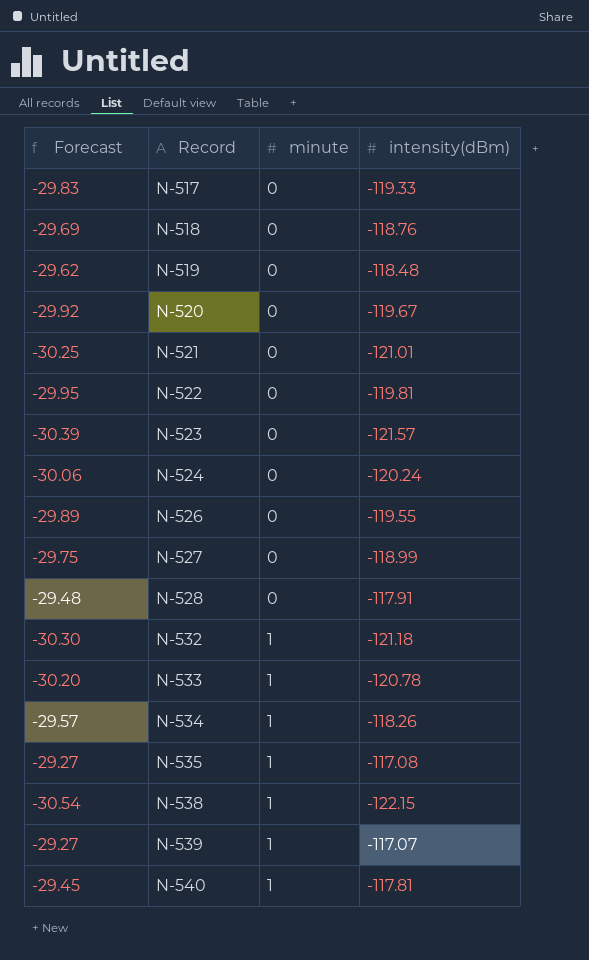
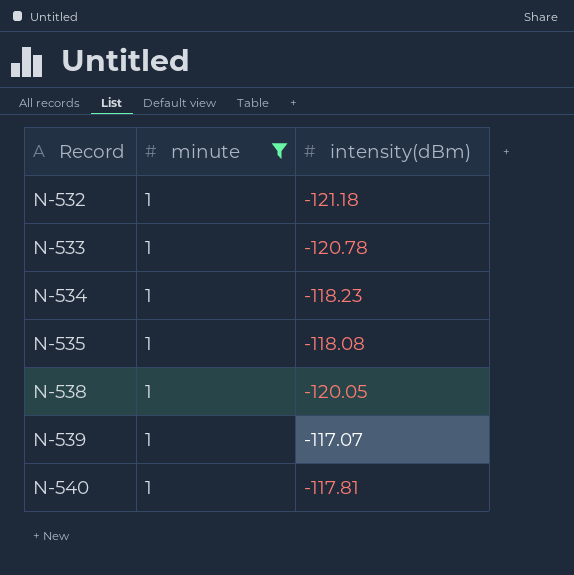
filter: none -> minute = 1
column Forecast | formula: [intensity(dBm)] * 0.25 -> none
N-534 | intensity(dBm): -118.26 -> -118.23
N-535 | intensity(dBm): -117.08 -> -118.08
N-538 | intensity(dBm): -122.15 -> -120.05

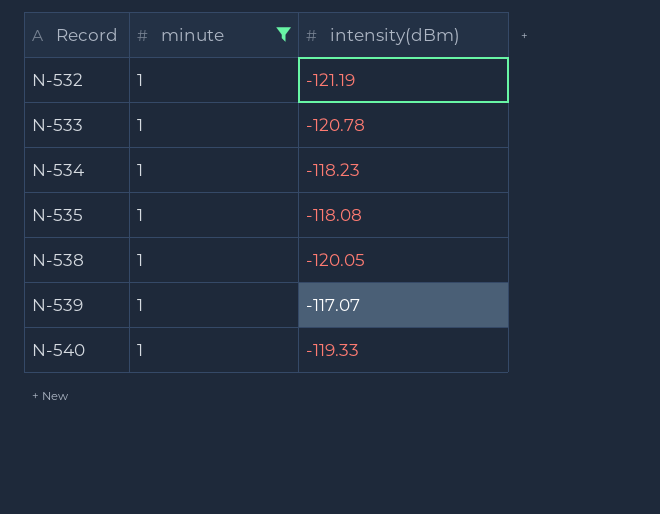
N-532 | intensity(dBm): -121.18 -> -121.19
N-540 | intensity(dBm): -117.81 -> -119.33

